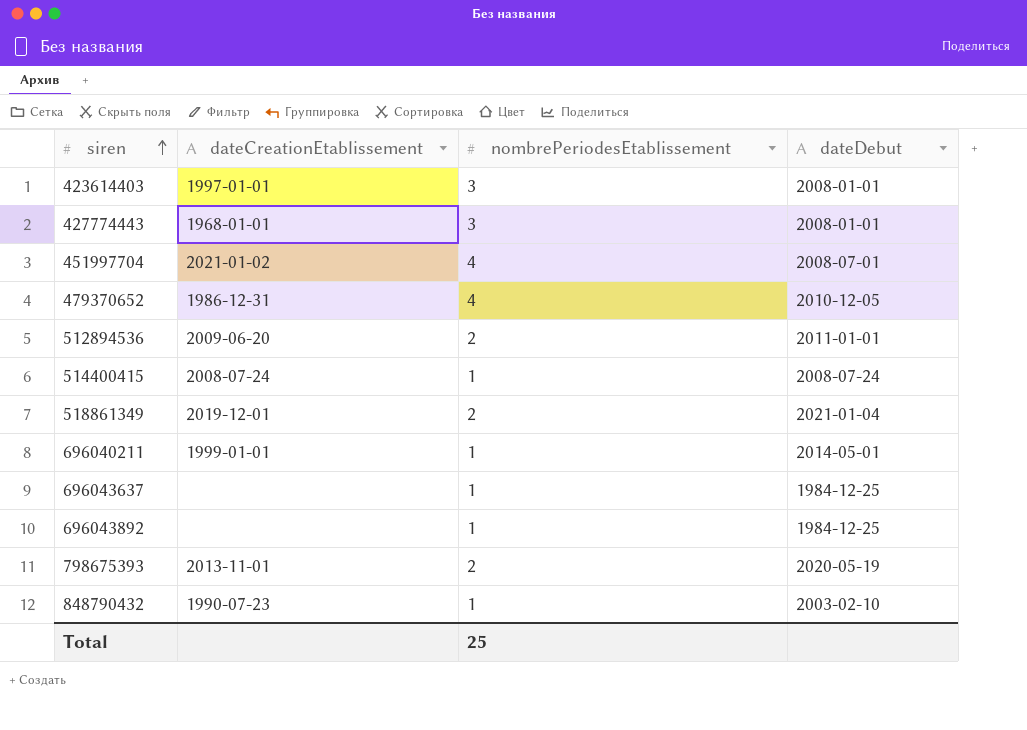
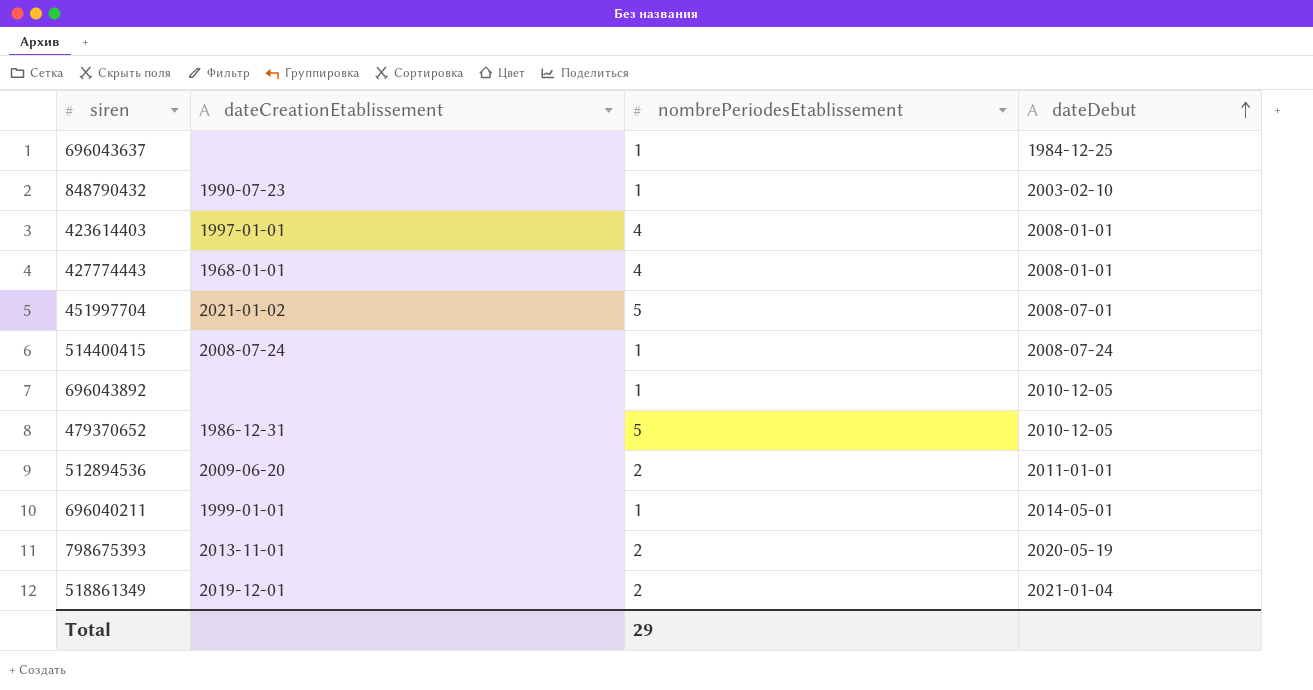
row order: siren ascending -> dateDebut ascending
423614403 | nombrePeriodesEtablissement: 3 -> 4
427774443 | nombrePeriodesEtablissement: 3 -> 4
451997704 | nombrePeriodesEtablissement: 4 -> 5
696043892 | dateDebut: 1984-12-25 -> 2010-12-05
479370652 | nombrePeriodesEtablissement: 4 -> 5
Total | nombrePeriodesEtablissement: 25 -> 29

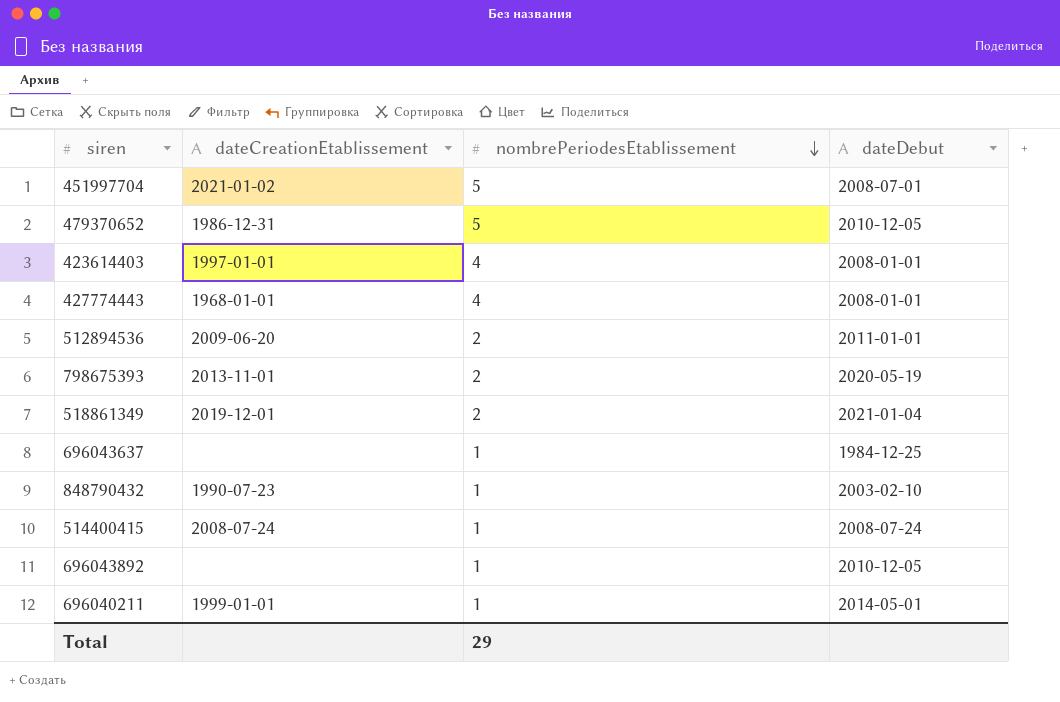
row order: dateDebut ascending -> nombrePeriodesEtablissement descending

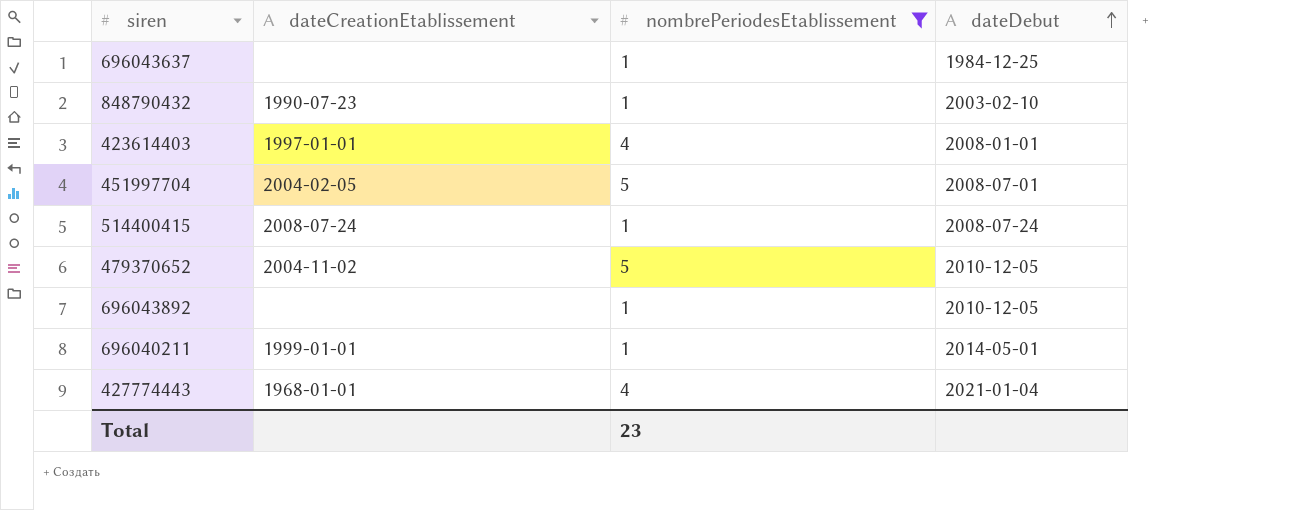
filter: none -> nombrePeriodesEtablissement != 2
row order: nombrePeriodesEtablissement descending -> dateDebut ascending
451997704 | dateCreationEtablissement: 2021-01-02 -> 2004-02-05
479370652 | dateCreationEtablissement: 1986-12-31 -> 2004-11-02
427774443 | dateDebut: 2008-01-01 -> 2021-01-04
Total | nombrePeriodesEtablissement: 29 -> 23

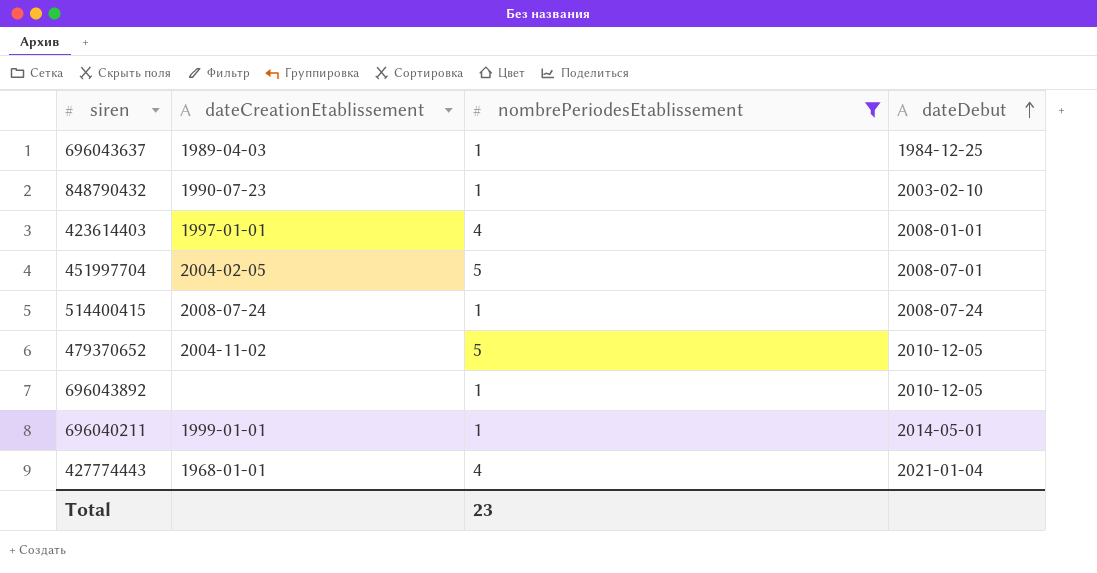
696043637 | dateCreationEtablissement: none -> 1989-04-03

